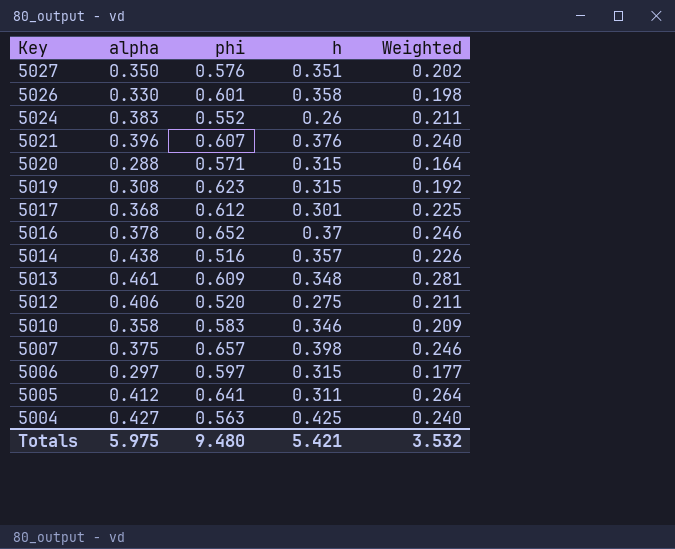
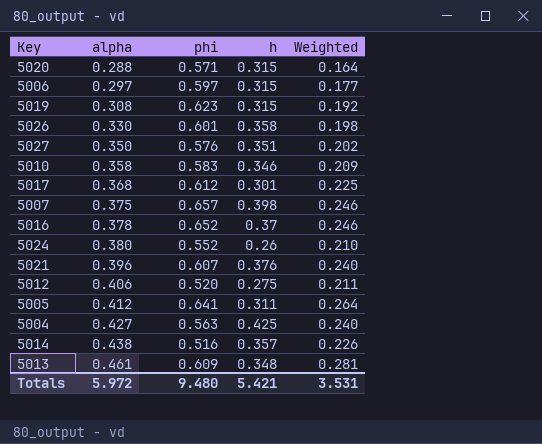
row order: Key descending -> alpha ascending
5024 | alpha: 0.383 -> 0.380
5024 | Weighted: 0.211 -> 0.210
Totals | alpha: 5.975 -> 5.972
Totals | Weighted: 3.532 -> 3.531

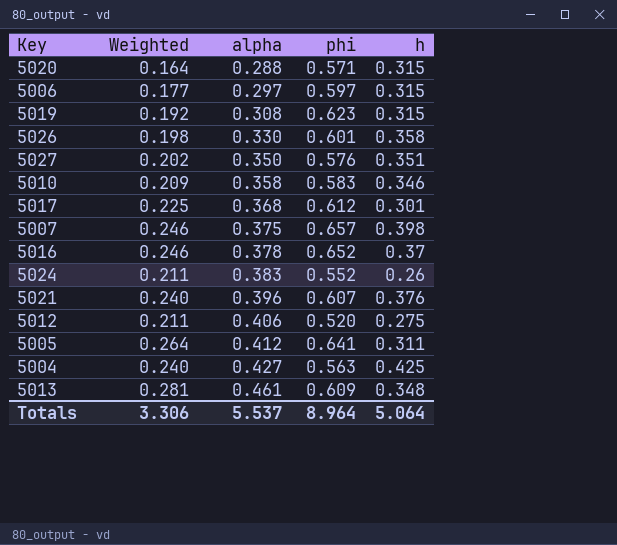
column Weighted | position: 5 -> 2
row 5014: 0.438 | 0.516 | 0.357 | 0.226 -> none
5024 | Weighted: 0.210 -> 0.211
5024 | alpha: 0.380 -> 0.383
Totals | Weighted: 3.531 -> 3.306
Totals | alpha: 5.972 -> 5.537
Totals | phi: 9.480 -> 8.964
Totals | h: 5.421 -> 5.064

